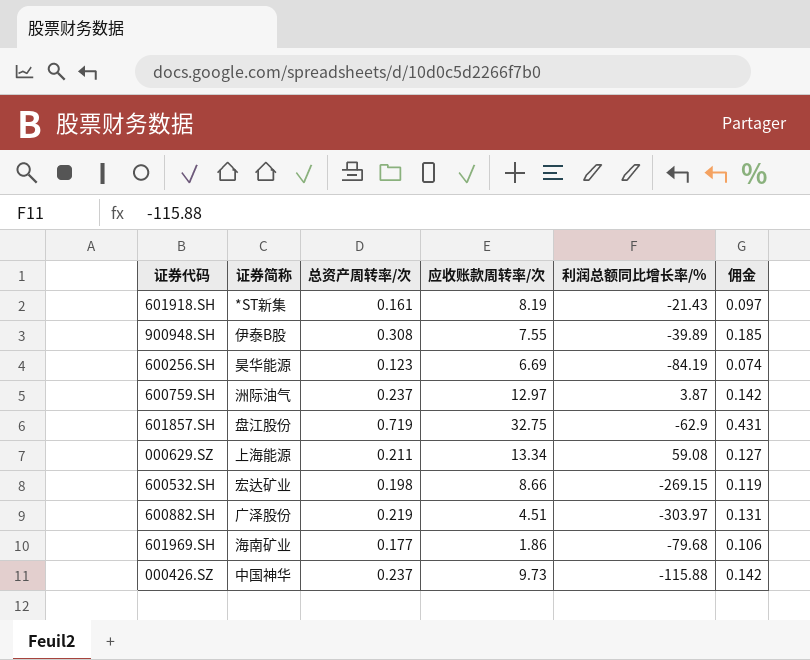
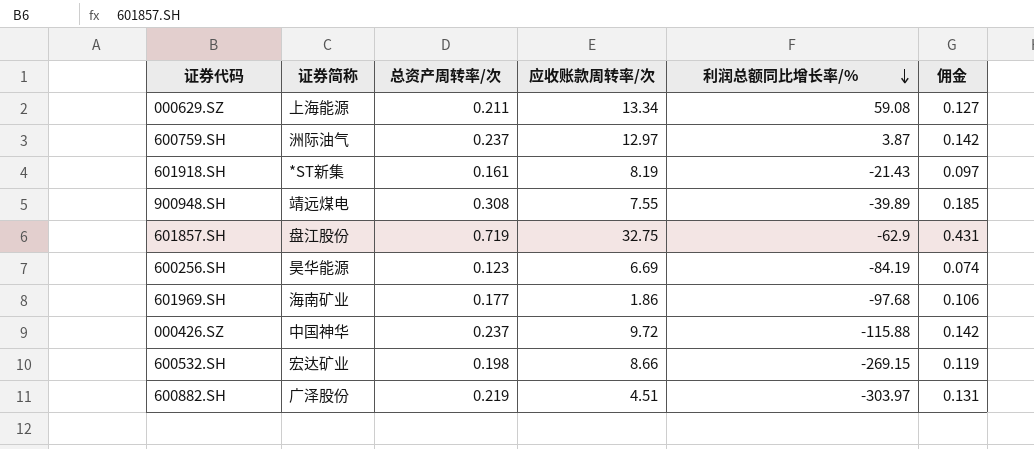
row order: none -> 利润总额同比增长率/% descending
900948.SH | 证券简称: 伊泰B股 -> 靖远煤电
601969.SH | 利润总额同比增长率/%: -79.68 -> -97.68
000426.SZ | 应收账款周转率/次: 9.73 -> 9.72

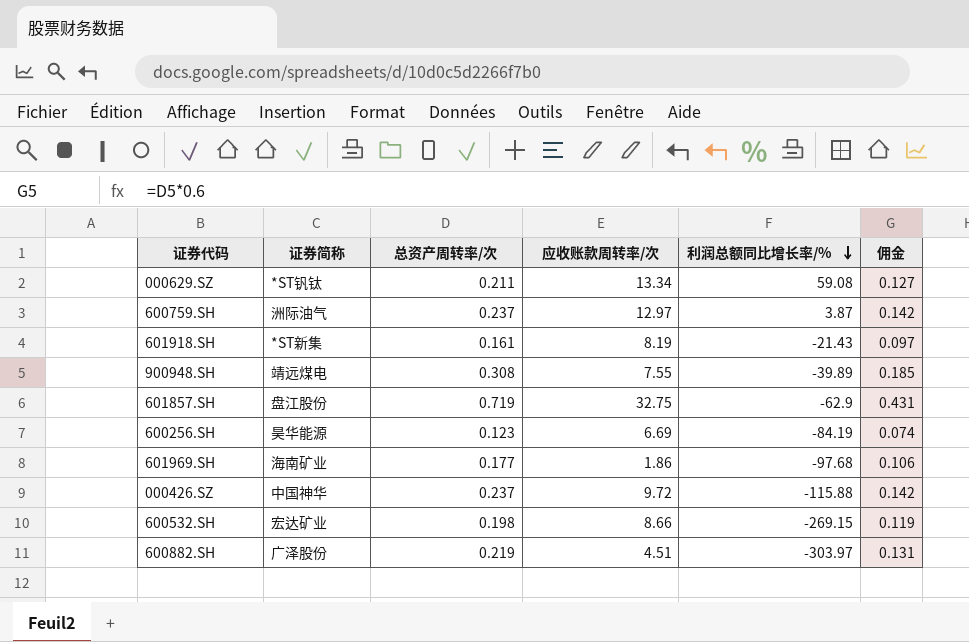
000629.SZ | 证券简称: 上海能源 -> *ST钒钛

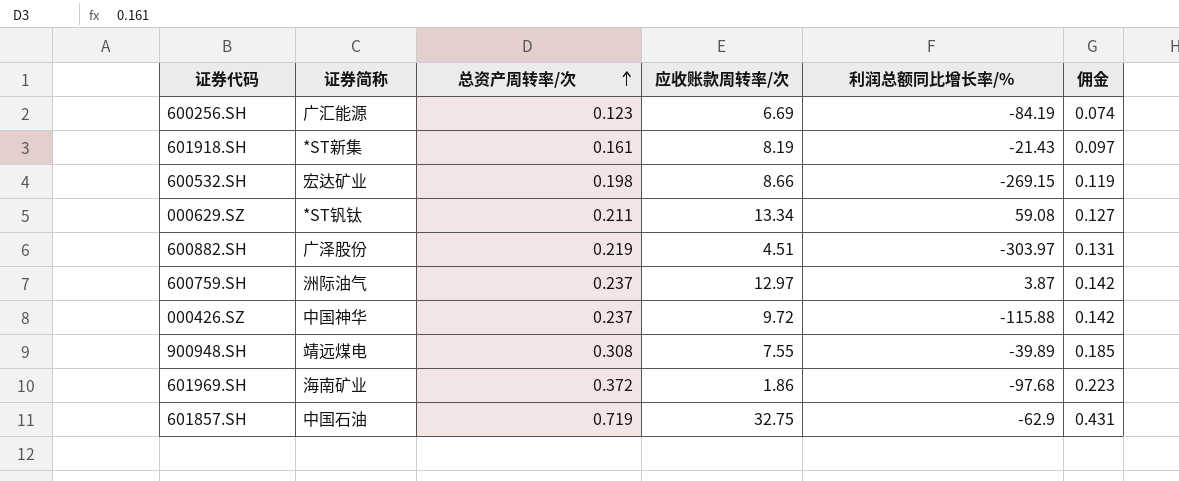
row order: 利润总额同比增长率/% descending -> 总资产周转率/次 ascending
600256.SH | 证券简称: 昊华能源 -> 广汇能源
601969.SH | 总资产周转率/次: 0.177 -> 0.372
601969.SH | 佣金: 0.106 -> 0.223
601857.SH | 证券简称: 盘江股份 -> 中国石油

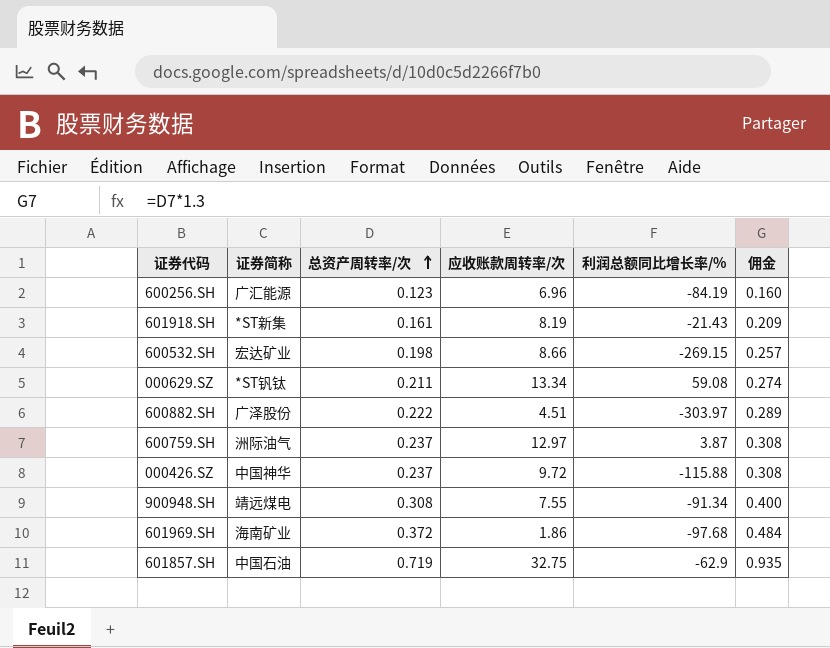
column 佣金 | formula: [总资产周转率/次] * 0.6 -> [总资产周转率/次] * 1.3
600256.SH | 应收账款周转率/次: 6.69 -> 6.96
600882.SH | 总资产周转率/次: 0.219 -> 0.222
900948.SH | 利润总额同比增长率/%: -39.89 -> -91.34

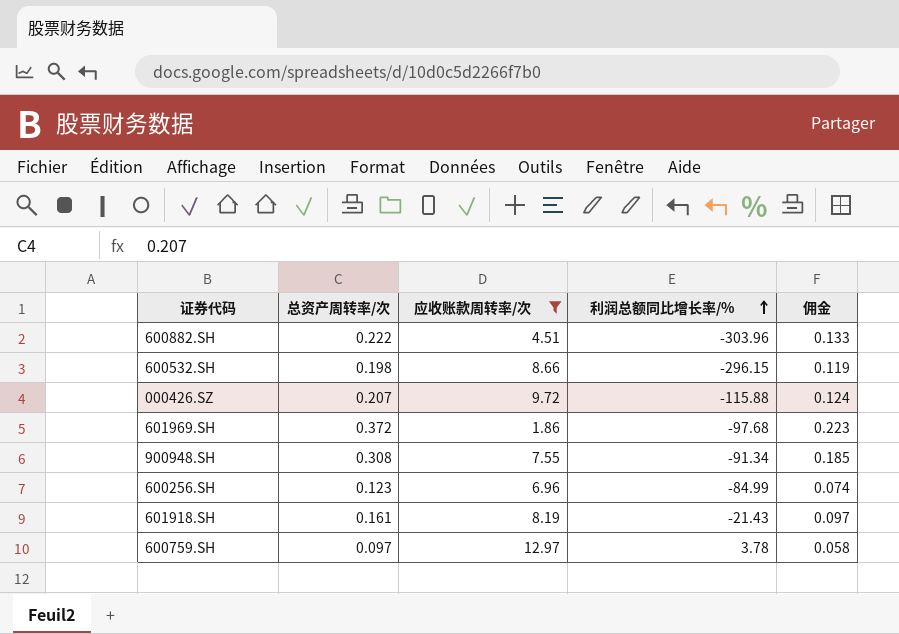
filter: none -> 应收账款周转率/次 <= 12.97
row order: 总资产周转率/次 ascending -> 利润总额同比增长率/% ascending
column 证券简称 | position: 2 -> none
column 佣金 | formula: [总资产周转率/次] * 1.3 -> [总资产周转率/次] * 0.6
600882.SH | 利润总额同比增长率/%: -303.97 -> -303.96
600532.SH | 利润总额同比增长率/%: -269.15 -> -296.15
000426.SZ | 总资产周转率/次: 0.237 -> 0.207
600256.SH | 利润总额同比增长率/%: -84.19 -> -84.99
600759.SH | 总资产周转率/次: 0.237 -> 0.097
600759.SH | 利润总额同比增长率/%: 3.87 -> 3.78

